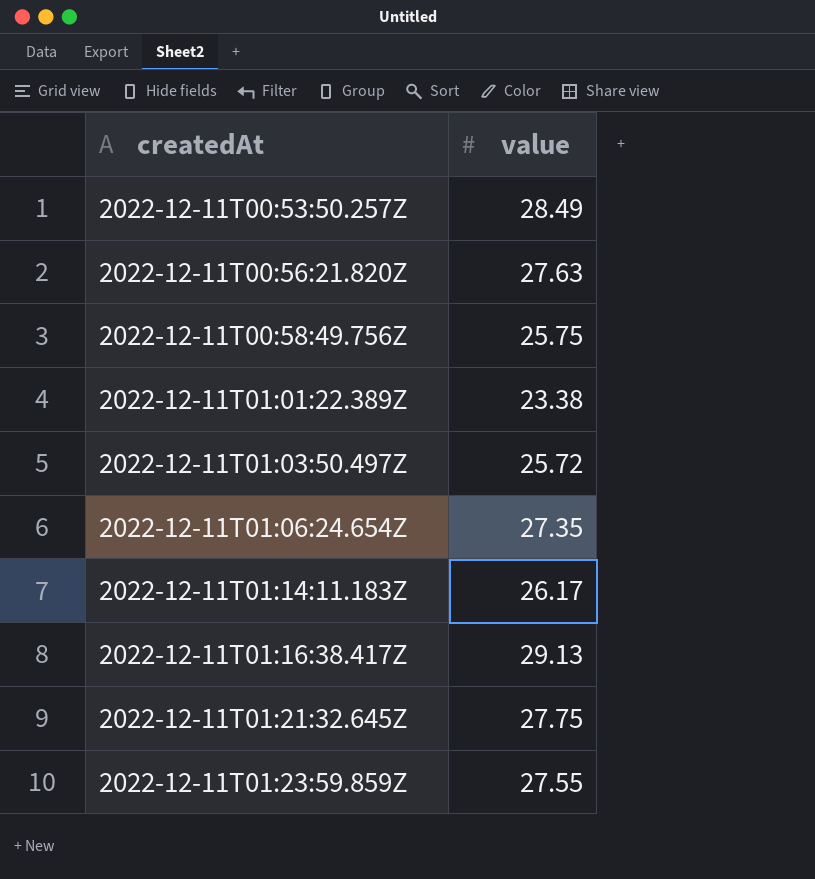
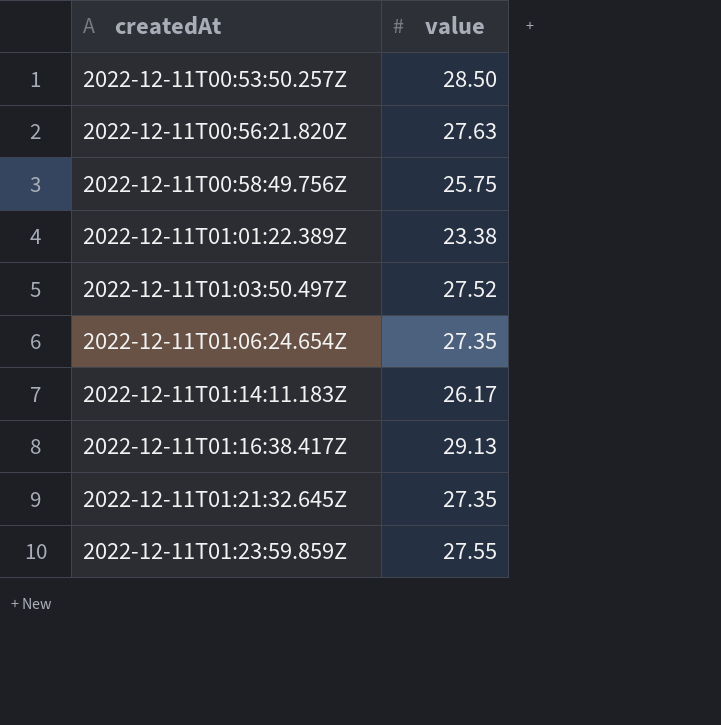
2022-12-11T00:53:50.257Z | value: 28.49 -> 28.50
2022-12-11T01:03:50.497Z | value: 25.72 -> 27.52
2022-12-11T01:21:32.645Z | value: 27.75 -> 27.35

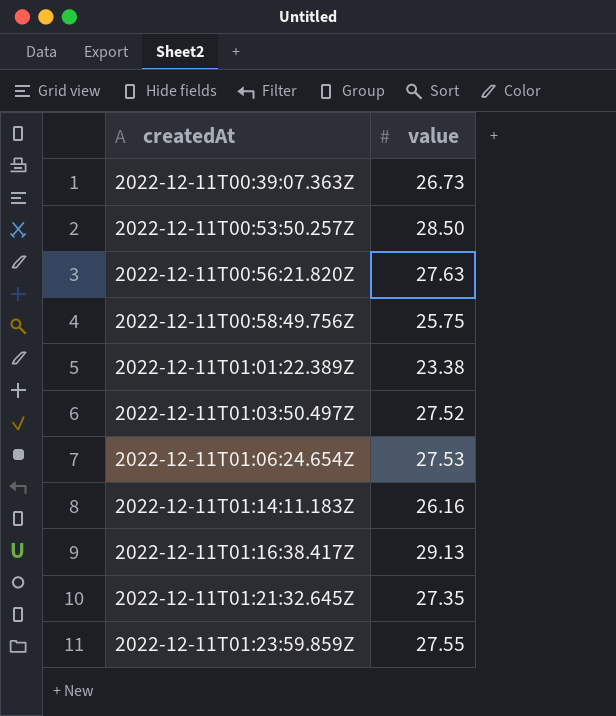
row 2022-12-11T00:39:07.363Z: none -> 26.73
2022-12-11T01:06:24.654Z | value: 27.35 -> 27.53
2022-12-11T01:14:11.183Z | value: 26.17 -> 26.16

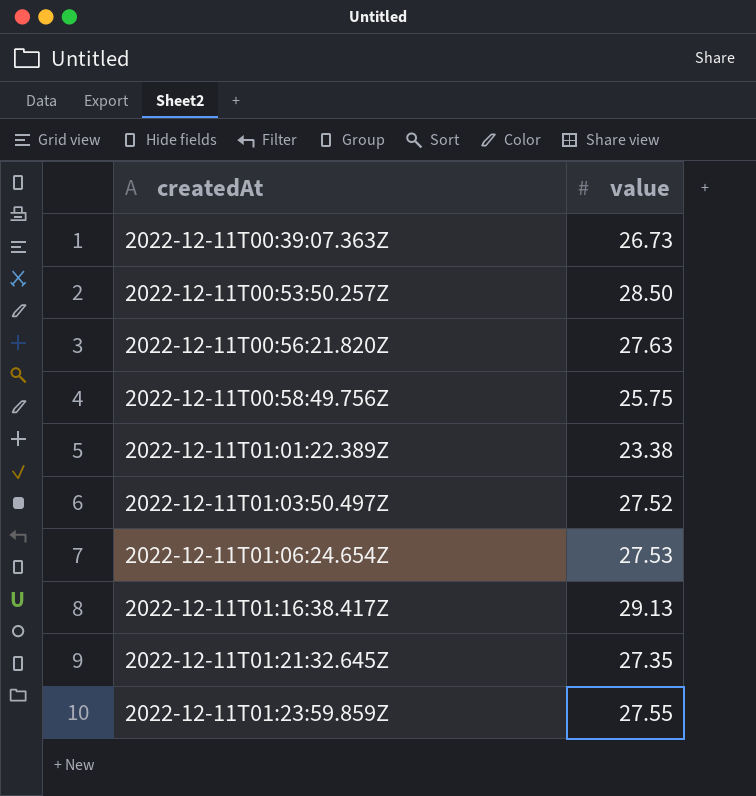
row 2022-12-11T01:14:11.183Z: 26.16 -> none

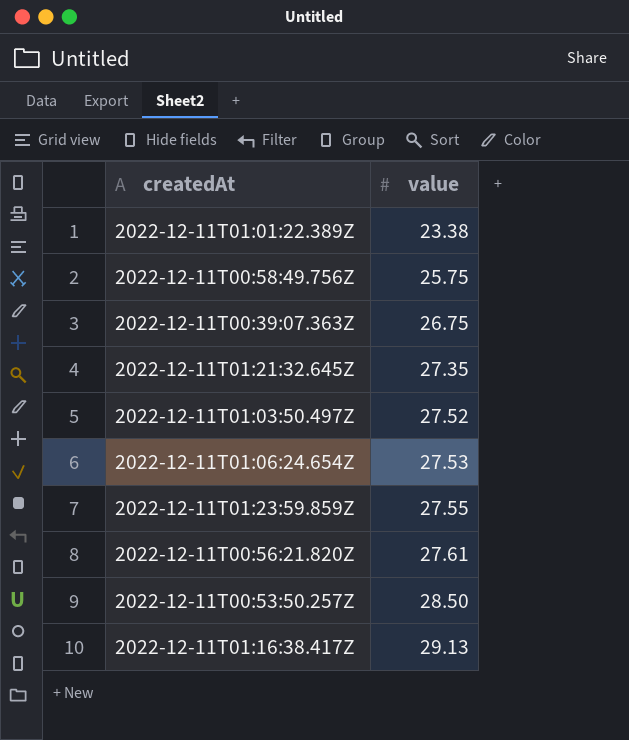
row order: createdAt ascending -> value ascending
2022-12-11T00:39:07.363Z | value: 26.73 -> 26.75
2022-12-11T00:56:21.820Z | value: 27.63 -> 27.61

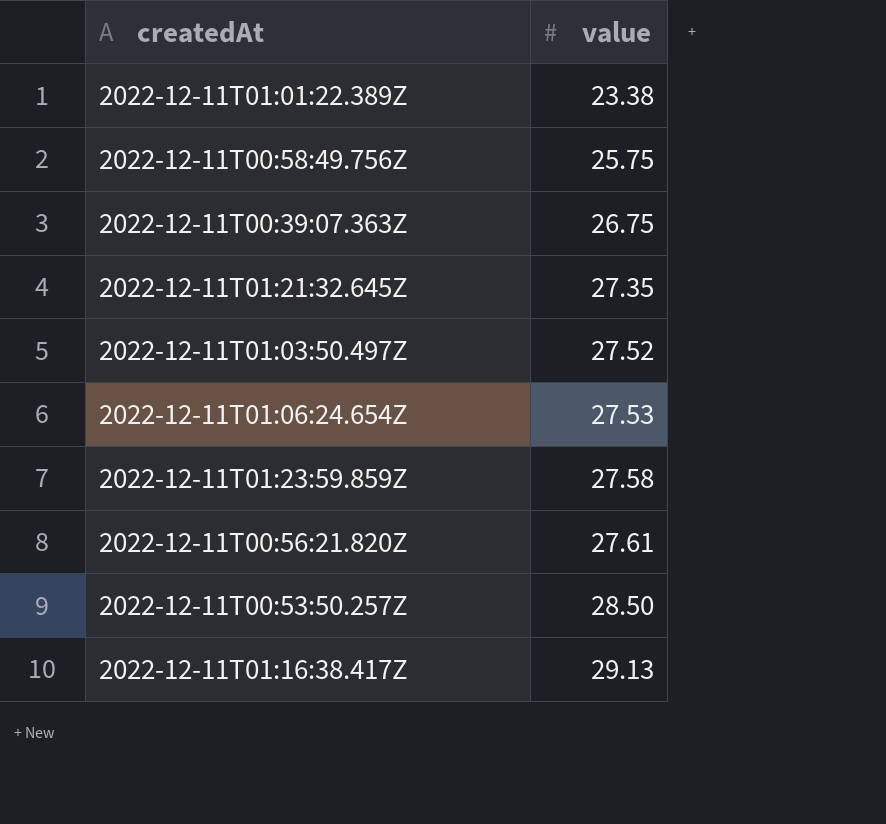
2022-12-11T01:23:59.859Z | value: 27.55 -> 27.58

